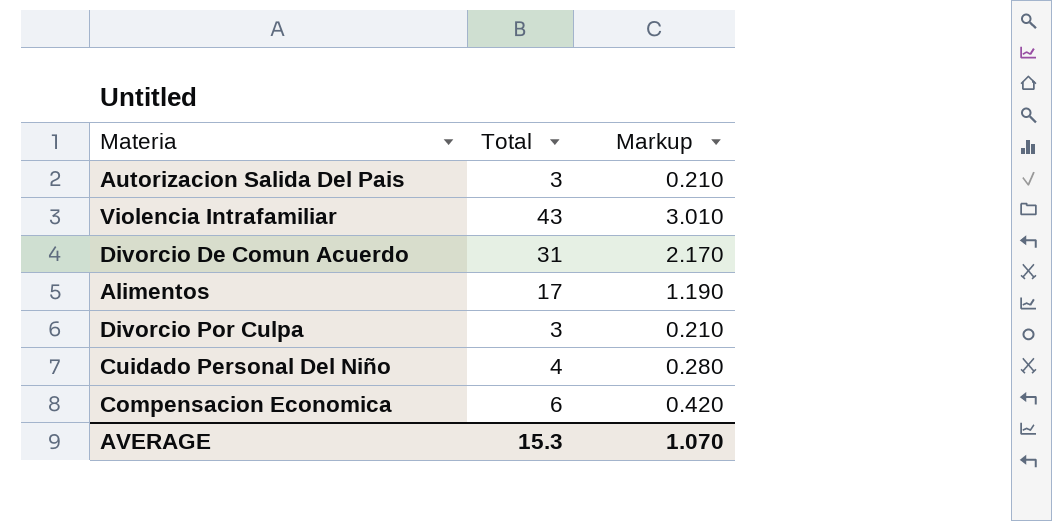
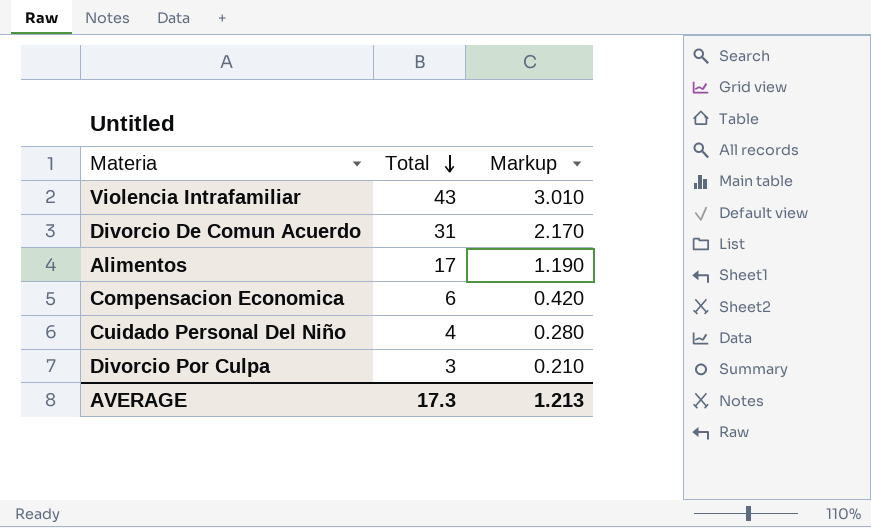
row order: none -> Total descending
row Autorizacion Salida Del Pais: 3 | 0.210 -> none
AVERAGE | Total: 15.3 -> 17.3
AVERAGE | Markup: 1.070 -> 1.213

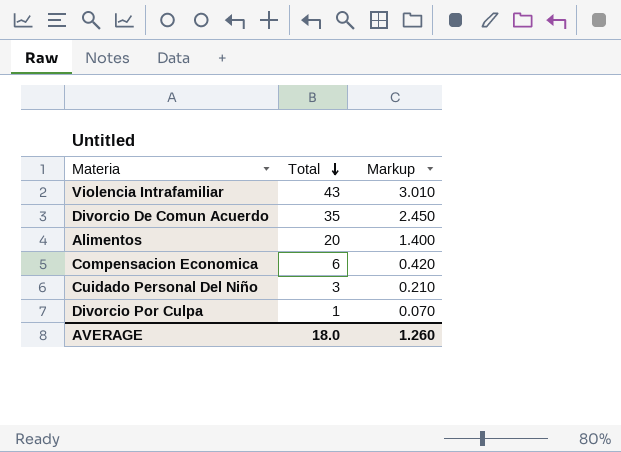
Divorcio De Comun Acuerdo | Total: 31 -> 35
Divorcio De Comun Acuerdo | Markup: 2.170 -> 2.450
Alimentos | Total: 17 -> 20
Alimentos | Markup: 1.190 -> 1.400
Cuidado Personal Del Niño | Total: 4 -> 3
Cuidado Personal Del Niño | Markup: 0.280 -> 0.210
Divorcio Por Culpa | Total: 3 -> 1
Divorcio Por Culpa | Markup: 0.210 -> 0.070
AVERAGE | Total: 17.3 -> 18.0
AVERAGE | Markup: 1.213 -> 1.260

